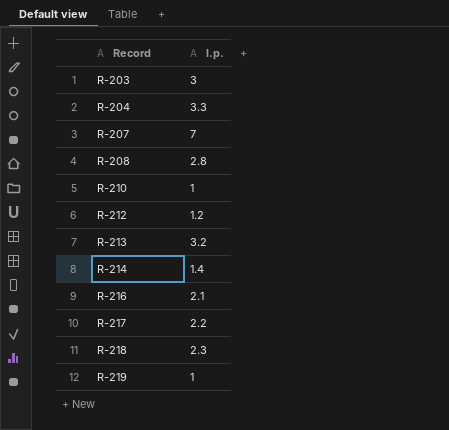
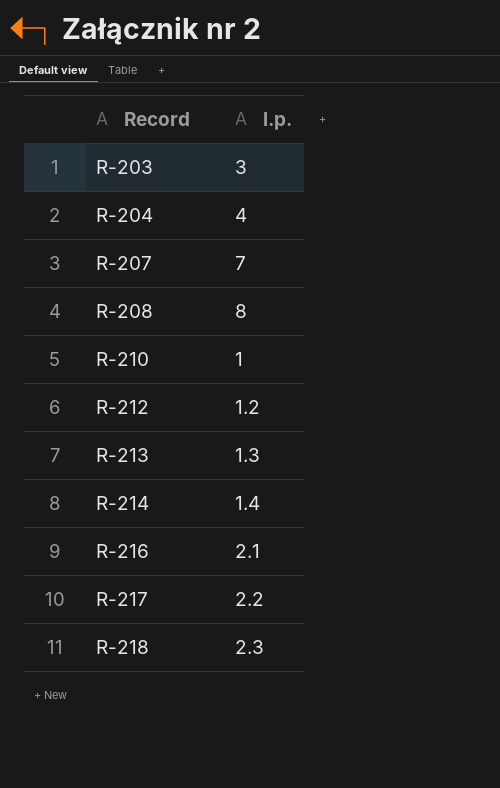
row R-219: 1 -> none
R-204 | l.p.: 3.3 -> 4
R-208 | l.p.: 2.8 -> 8
R-213 | l.p.: 3.2 -> 1.3

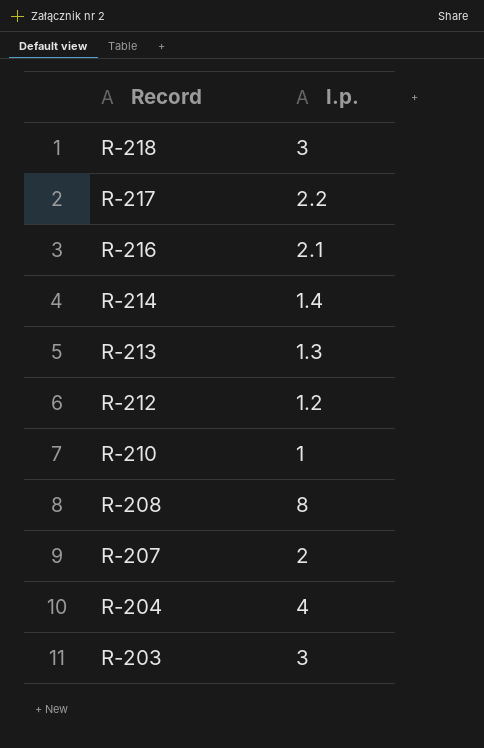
row order: Record ascending -> Record descending
R-218 | l.p.: 2.3 -> 3
R-207 | l.p.: 7 -> 2

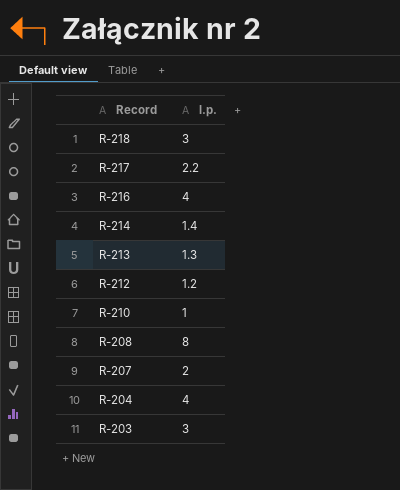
R-216 | l.p.: 2.1 -> 4

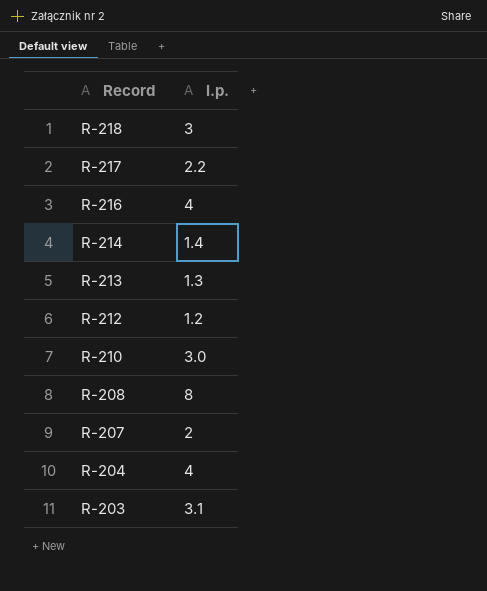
R-210 | l.p.: 1 -> 3.0
R-203 | l.p.: 3 -> 3.1

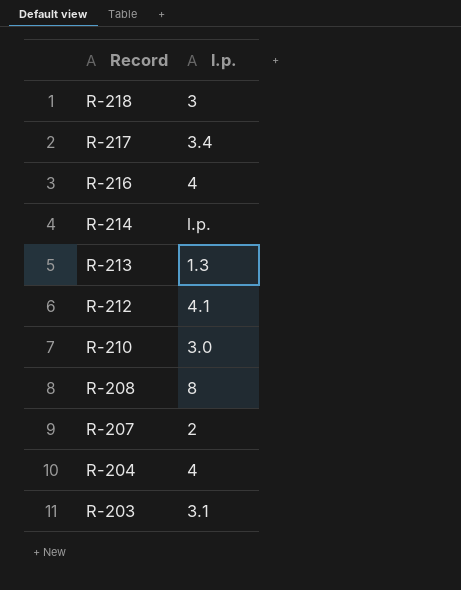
R-217 | l.p.: 2.2 -> 3.4
R-214 | l.p.: 1.4 -> l.p.
R-212 | l.p.: 1.2 -> 4.1

